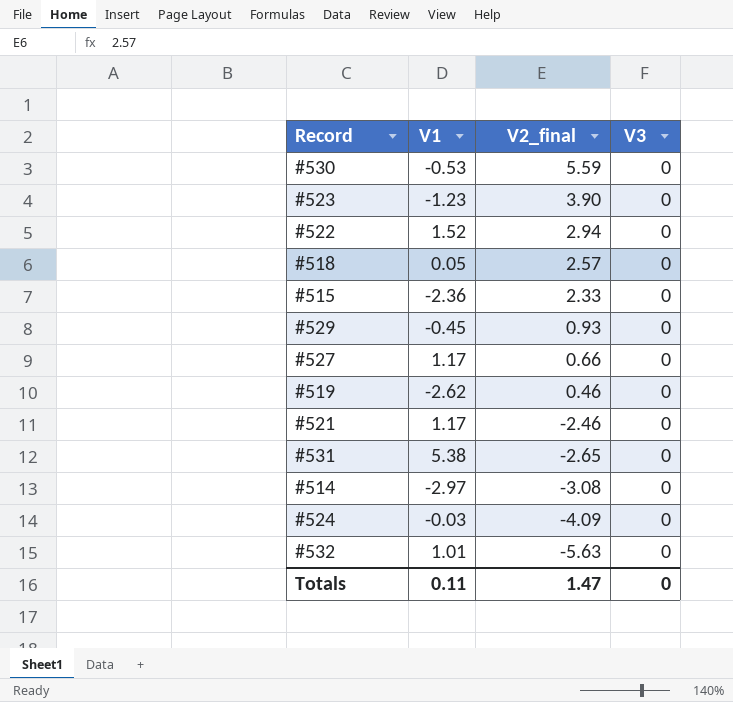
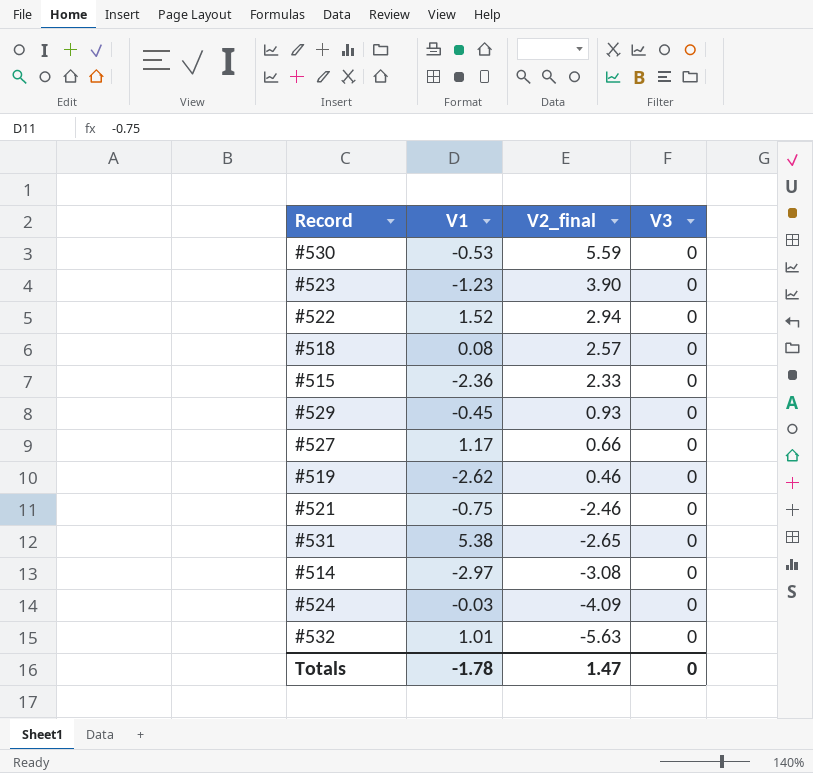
#518 | V1: 0.05 -> 0.08
#521 | V1: 1.17 -> -0.75
Totals | V1: 0.11 -> -1.78

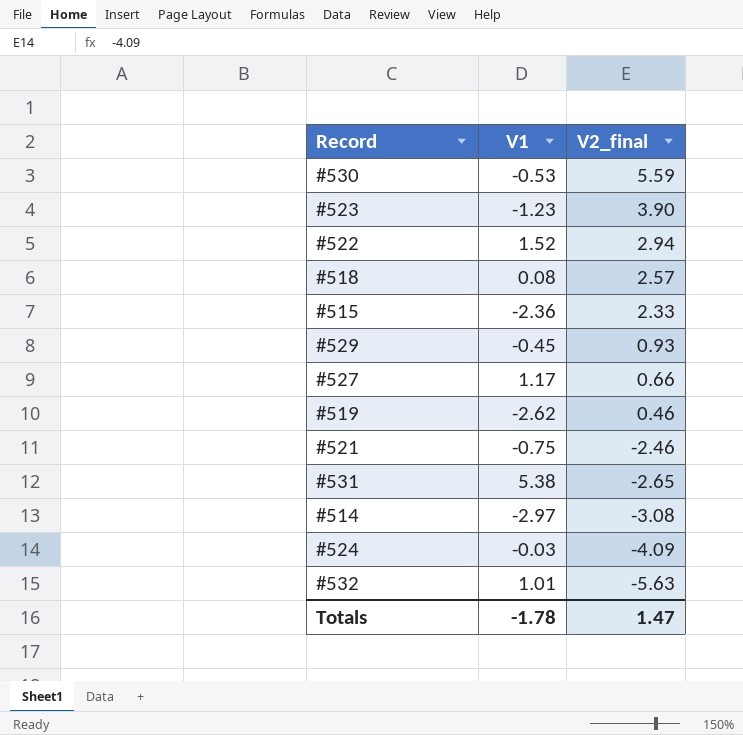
column V3 | position: 4 -> none

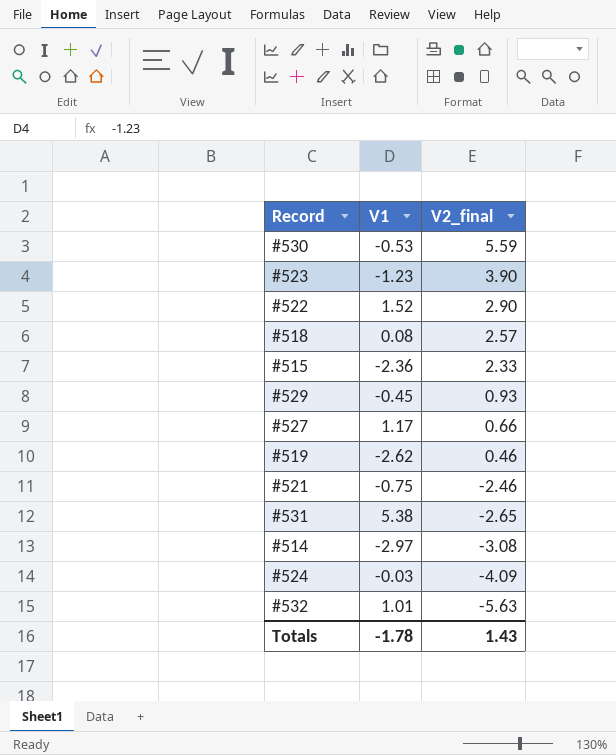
#522 | V2_final: 2.94 -> 2.90
Totals | V2_final: 1.47 -> 1.43

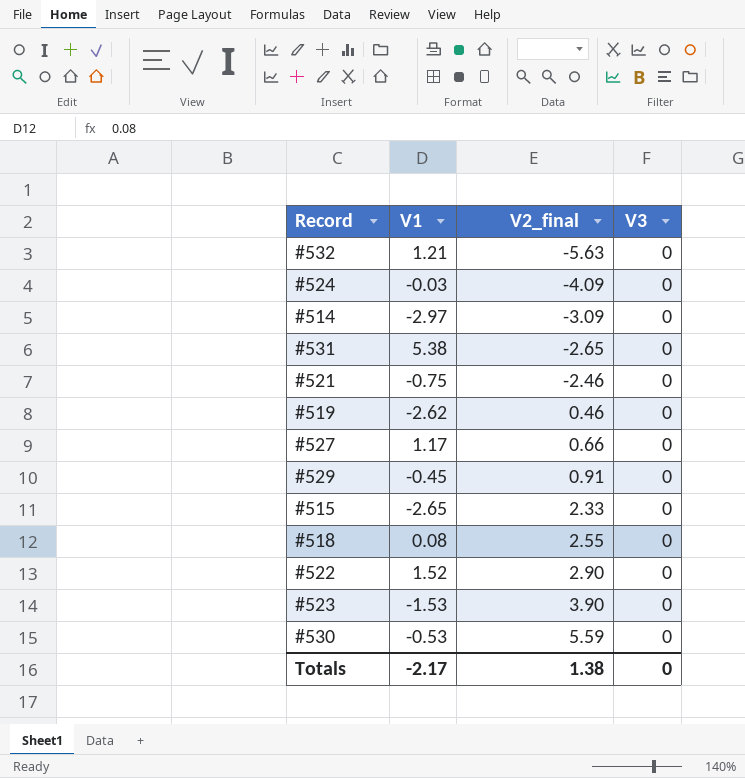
row order: V2_final descending -> V2_final ascending
column V3 | position: none -> 4
#532 | V1: 1.01 -> 1.21
#514 | V2_final: -3.08 -> -3.09
#529 | V2_final: 0.93 -> 0.91
#515 | V1: -2.36 -> -2.65
#518 | V2_final: 2.57 -> 2.55
#523 | V1: -1.23 -> -1.53
Totals | V1: -1.78 -> -2.17
Totals | V2_final: 1.43 -> 1.38

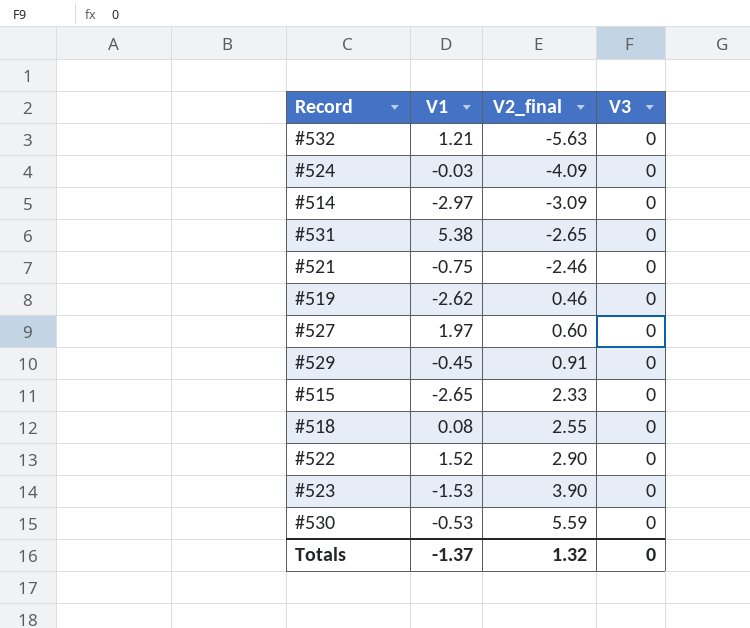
#527 | V1: 1.17 -> 1.97
#527 | V2_final: 0.66 -> 0.60
Totals | V1: -2.17 -> -1.37
Totals | V2_final: 1.38 -> 1.32

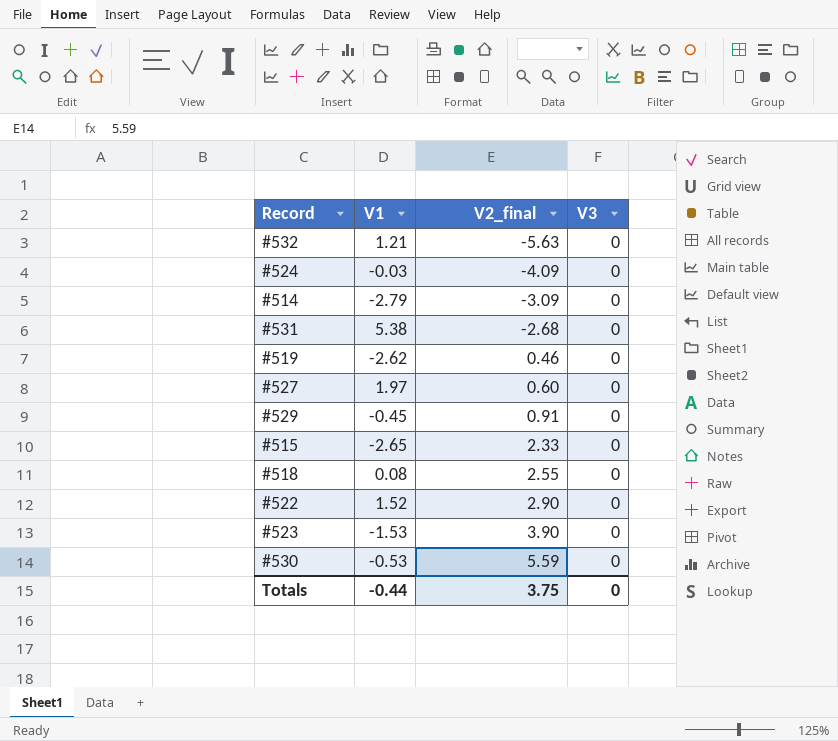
row #521: -0.75 | -2.46 | 0 -> none
#514 | V1: -2.97 -> -2.79
#531 | V2_final: -2.65 -> -2.68
Totals | V1: -1.37 -> -0.44
Totals | V2_final: 1.32 -> 3.75

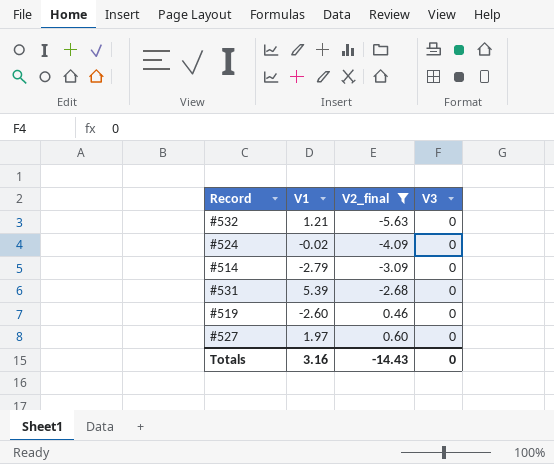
filter: none -> V2_final <= 0.60
#524 | V1: -0.03 -> -0.02
#531 | V1: 5.38 -> 5.39
#519 | V1: -2.62 -> -2.60
Totals | V1: -0.44 -> 3.16
Totals | V2_final: 3.75 -> -14.43

